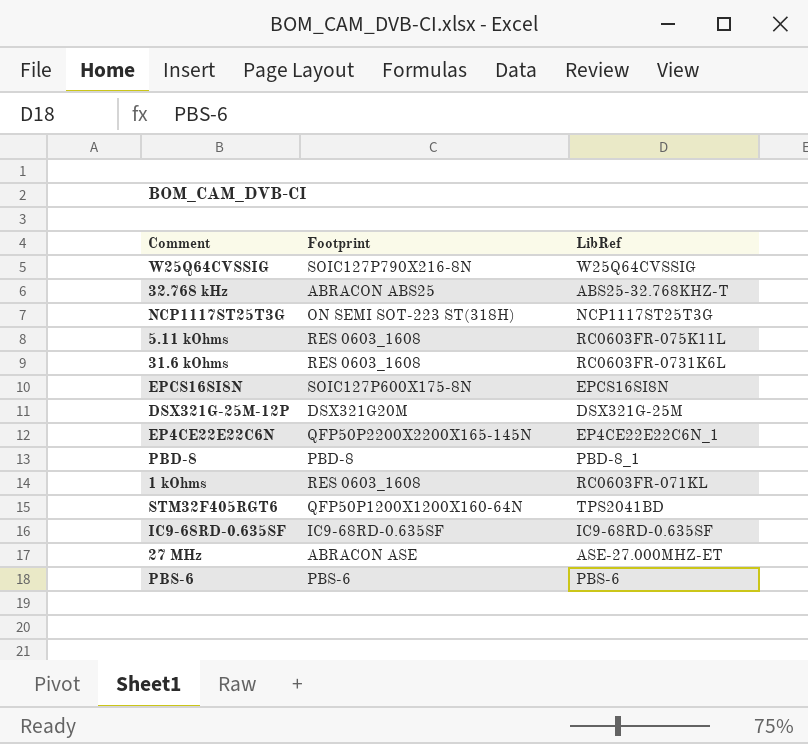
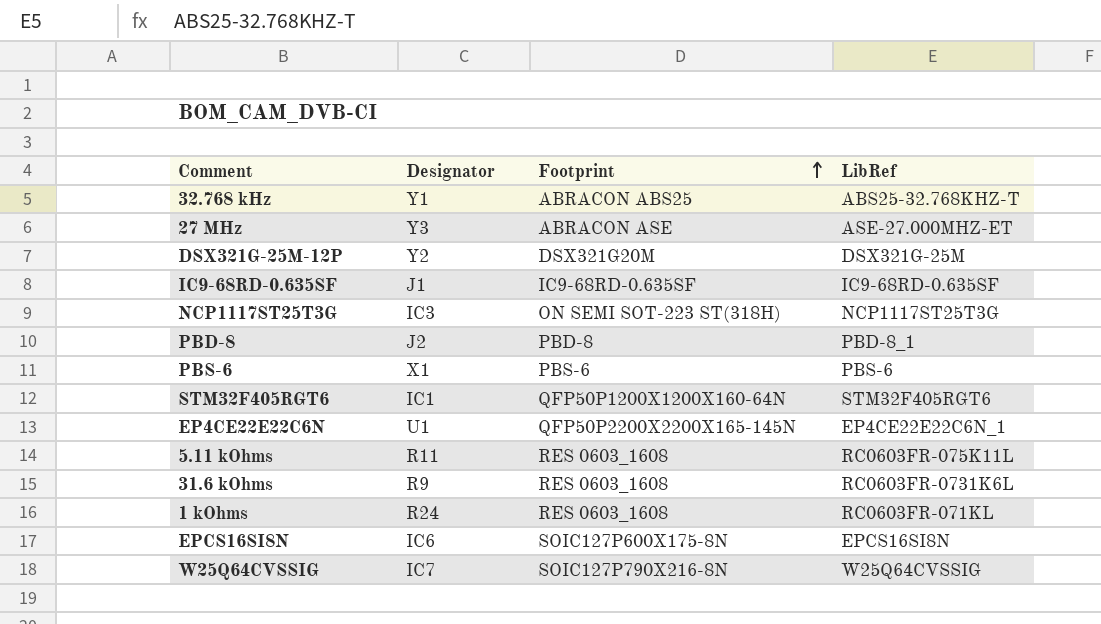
row order: none -> Footprint ascending
column Designator | position: none -> 2
STM32F405RGT6 | LibRef: TPS2041BD -> STM32F405RGT6

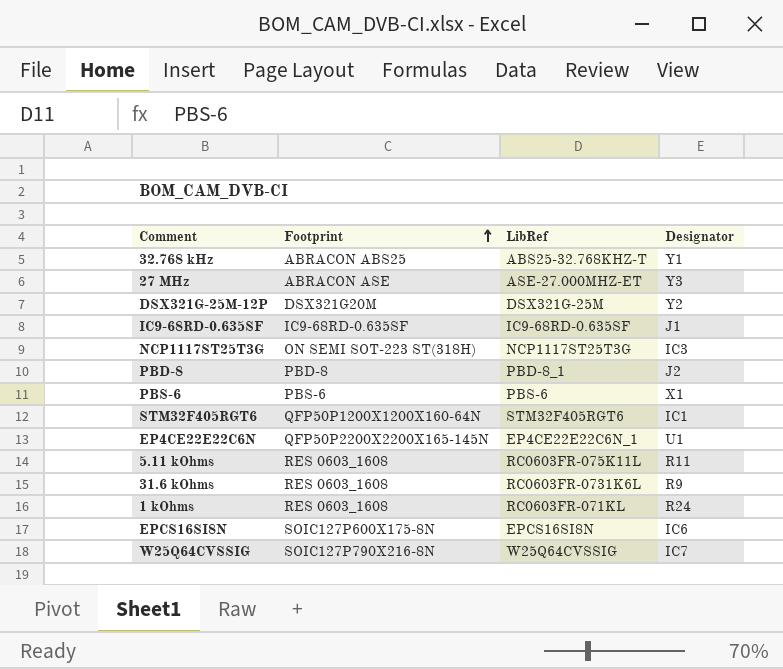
column Designator | position: 2 -> 4

